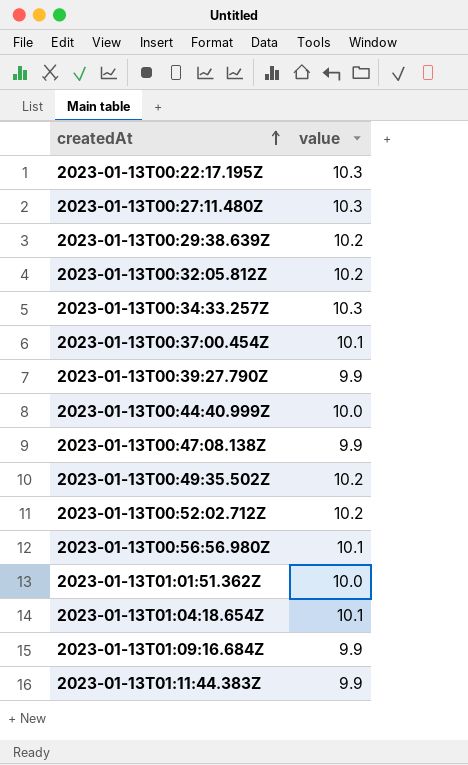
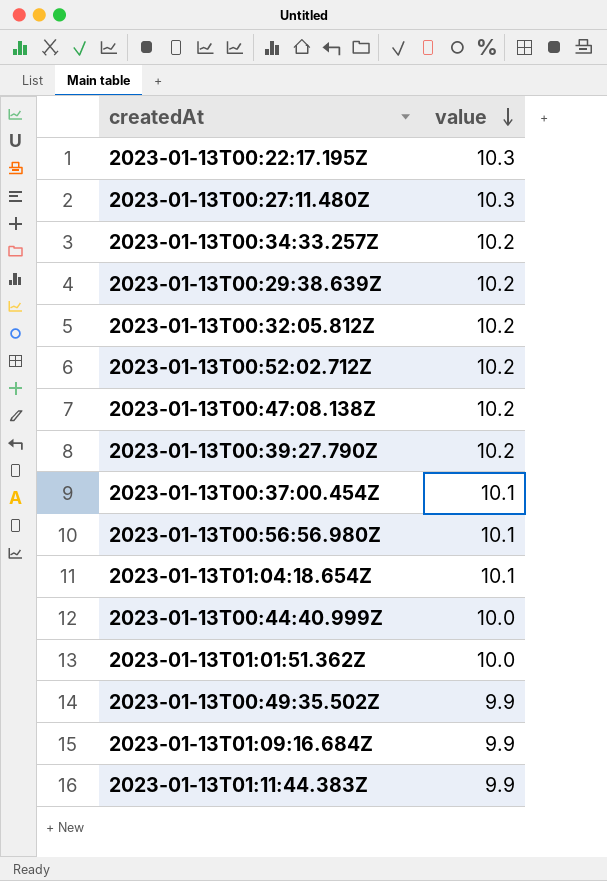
row order: createdAt ascending -> value descending
2023-01-13T00:34:33.257Z | value: 10.3 -> 10.2
2023-01-13T00:47:08.138Z | value: 9.9 -> 10.2
2023-01-13T00:39:27.790Z | value: 9.9 -> 10.2
2023-01-13T00:49:35.502Z | value: 10.2 -> 9.9

